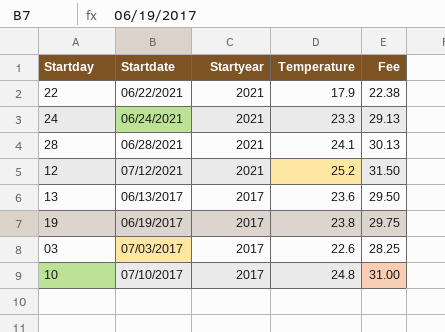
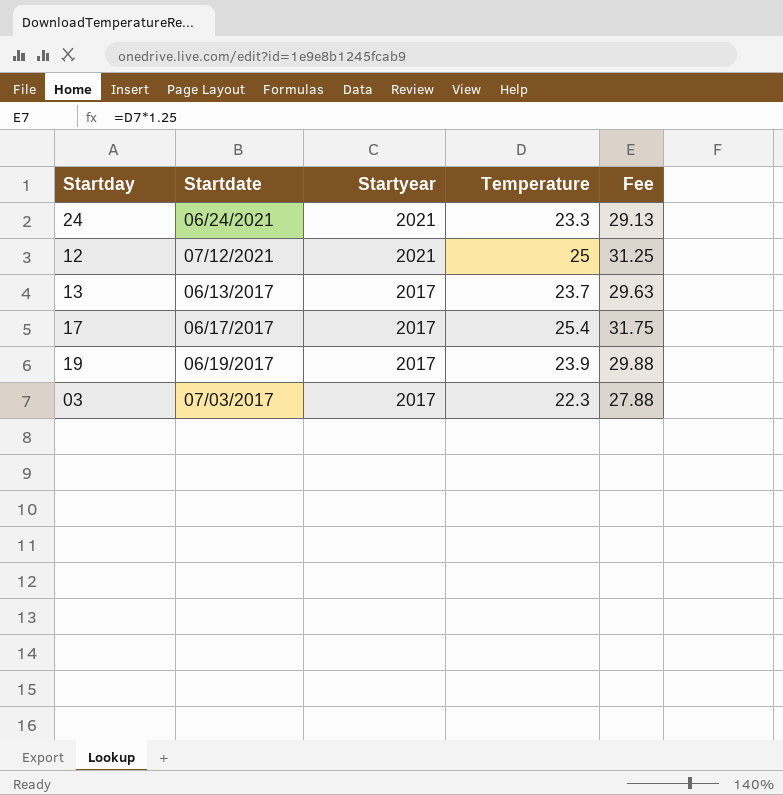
row 22: 06/22/2021 | 2021 | 17.9 | 22.38 -> none
row 28: 06/28/2021 | 2021 | 24.1 | 30.13 -> none
row 10: 07/10/2017 | 2017 | 24.8 | 31.00 -> none
12 | Temperature: 25.2 -> 25
12 | Fee: 31.50 -> 31.25
13 | Temperature: 23.6 -> 23.7
13 | Fee: 29.50 -> 29.63
row 17: none -> 06/17/2017 | 2017 | 25.4 | 31.75
19 | Temperature: 23.8 -> 23.9
19 | Fee: 29.75 -> 29.88
03 | Temperature: 22.6 -> 22.3
03 | Fee: 28.25 -> 27.88

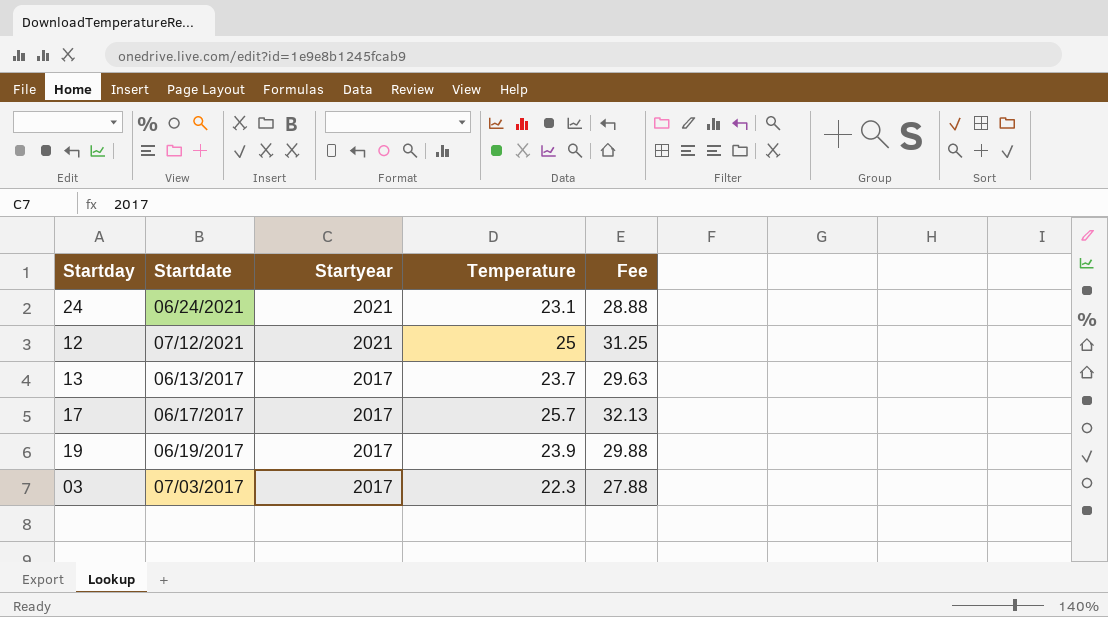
24 | Temperature: 23.3 -> 23.1
24 | Fee: 29.13 -> 28.88
17 | Temperature: 25.4 -> 25.7
17 | Fee: 31.75 -> 32.13

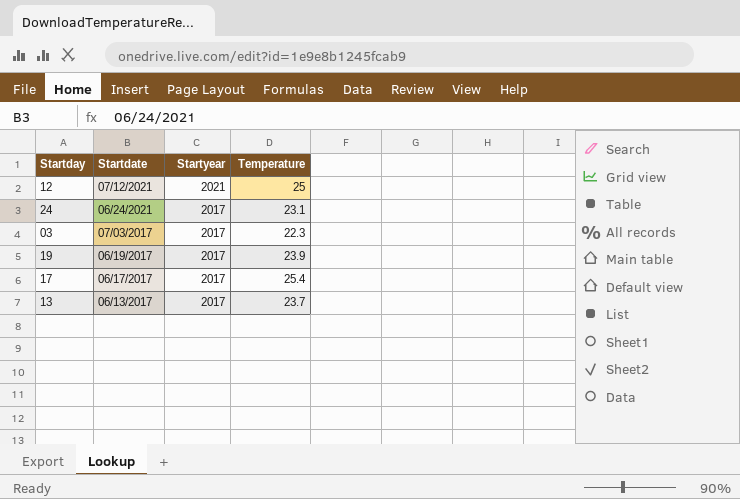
row order: Startyear descending -> Startdate descending
column Fee | formula: [Temperature] * 1.25 -> none
24 | Startyear: 2021 -> 2017
17 | Temperature: 25.7 -> 25.4

